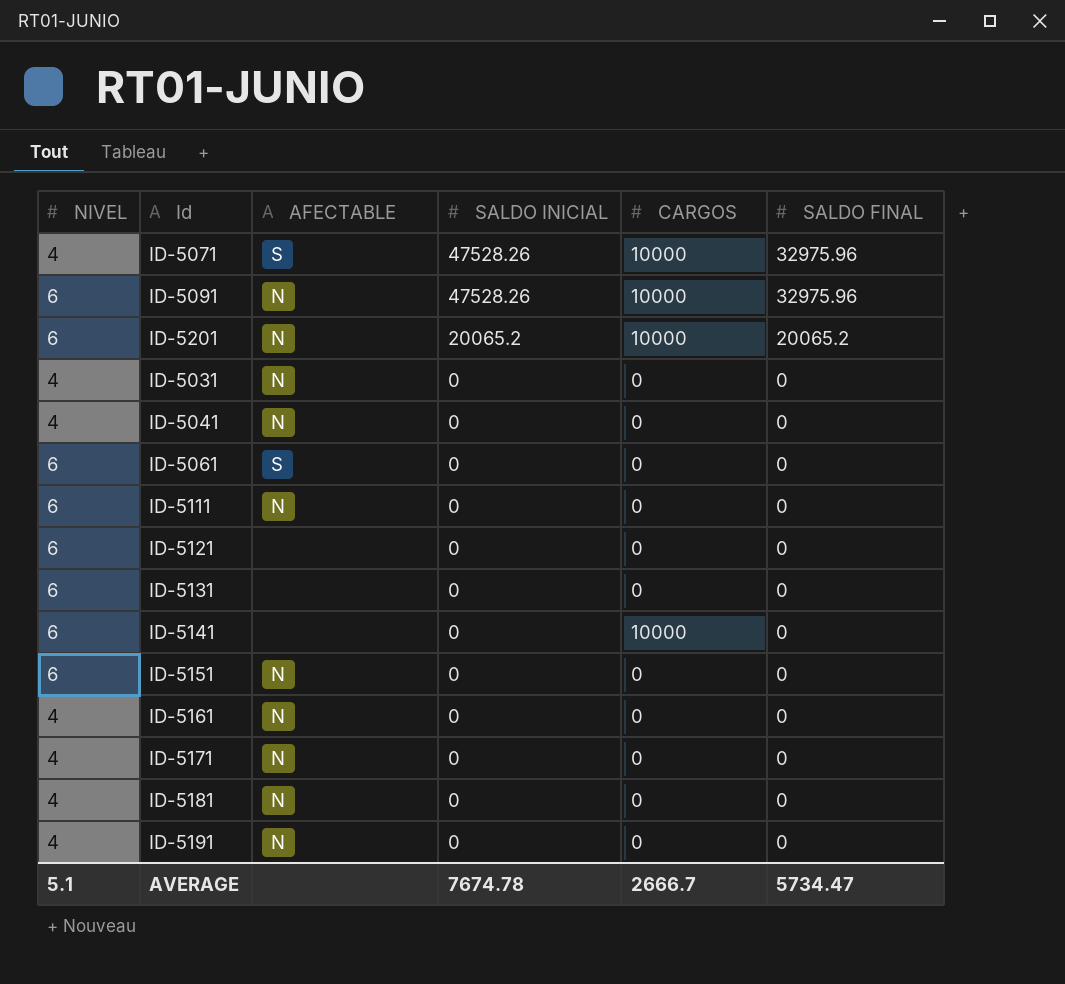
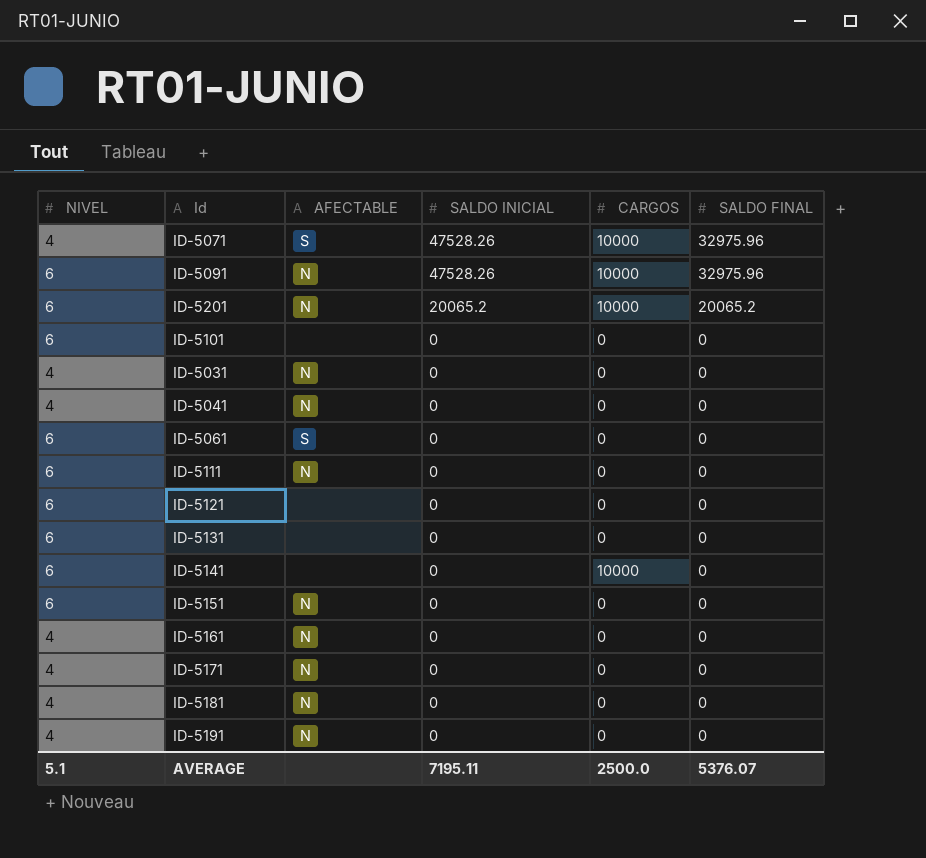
row ID-5101: none -> 6 | none | 0 | 0 | 0
AVERAGE | SALDO INICIAL: 7674.78 -> 7195.11
AVERAGE | CARGOS: 2666.7 -> 2500.0
AVERAGE | SALDO FINAL: 5734.47 -> 5376.07

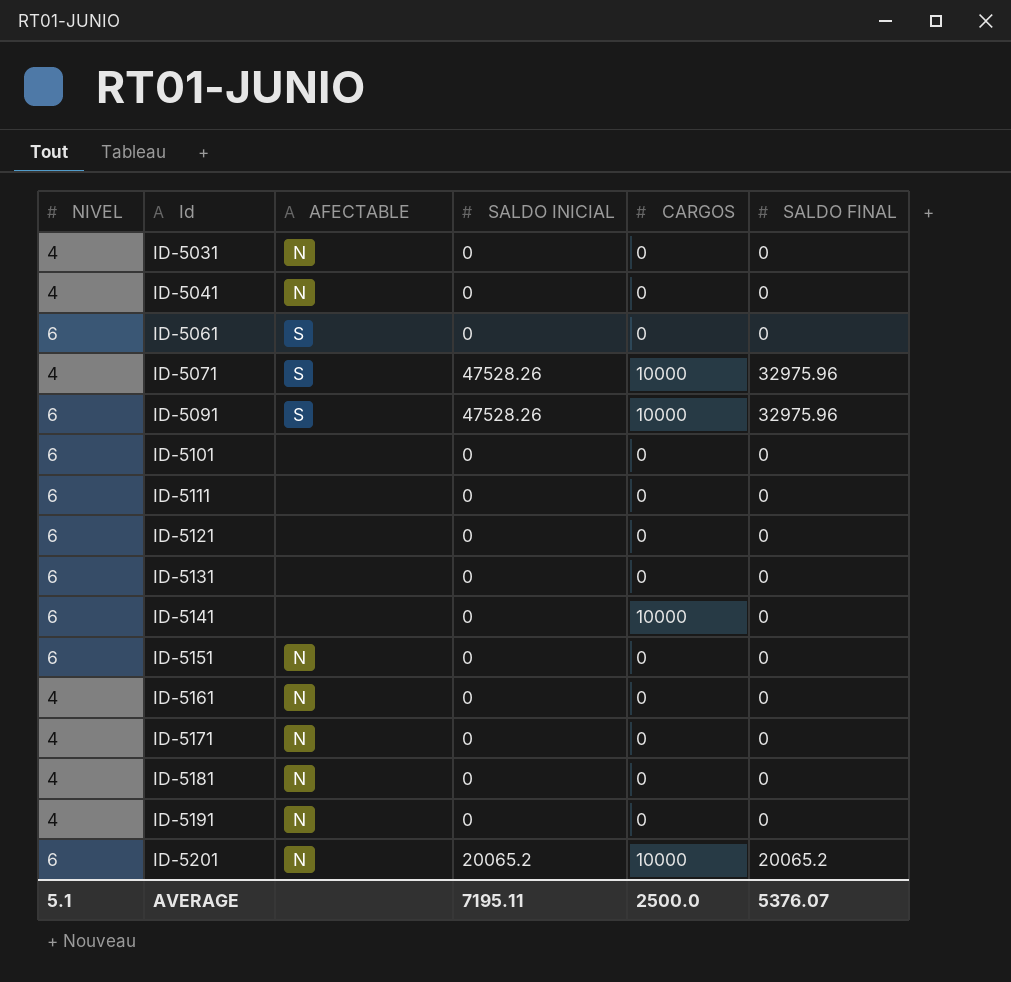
row order: SALDO INICIAL descending -> Id ascending
ID-5091 | AFECTABLE: N -> S
ID-5111 | AFECTABLE: N -> none

